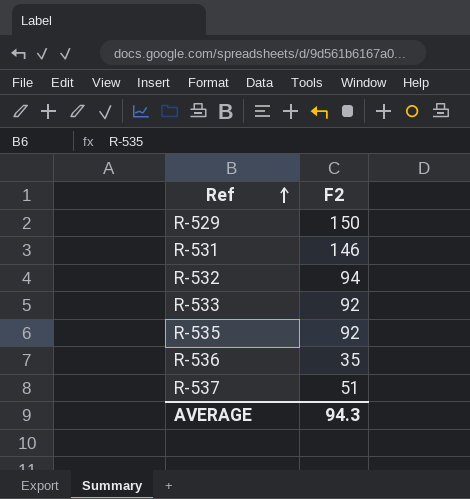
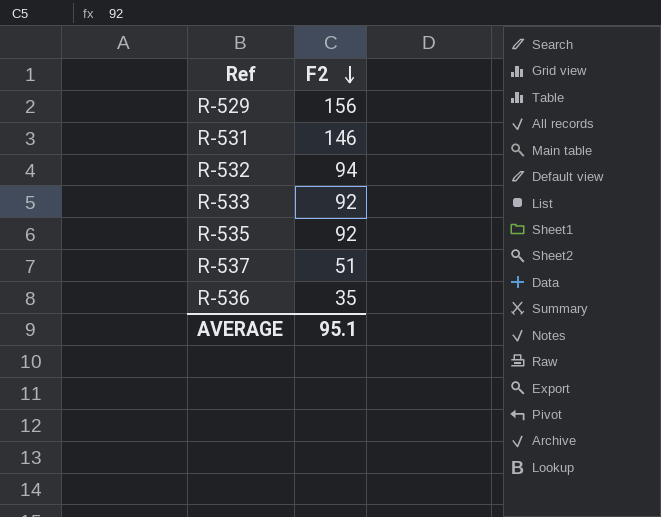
row order: Ref ascending -> F2 descending
R-529 | F2: 150 -> 156
AVERAGE | F2: 94.3 -> 95.1

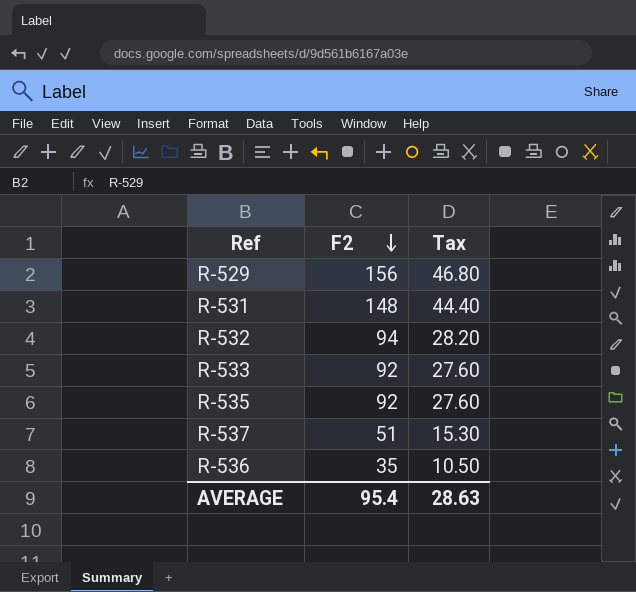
column Tax | formula: none -> [F2] * 0.3
R-531 | F2: 146 -> 148
AVERAGE | F2: 95.1 -> 95.4

